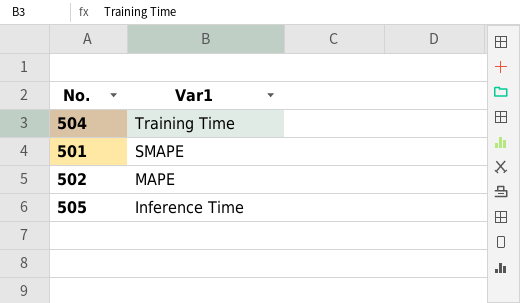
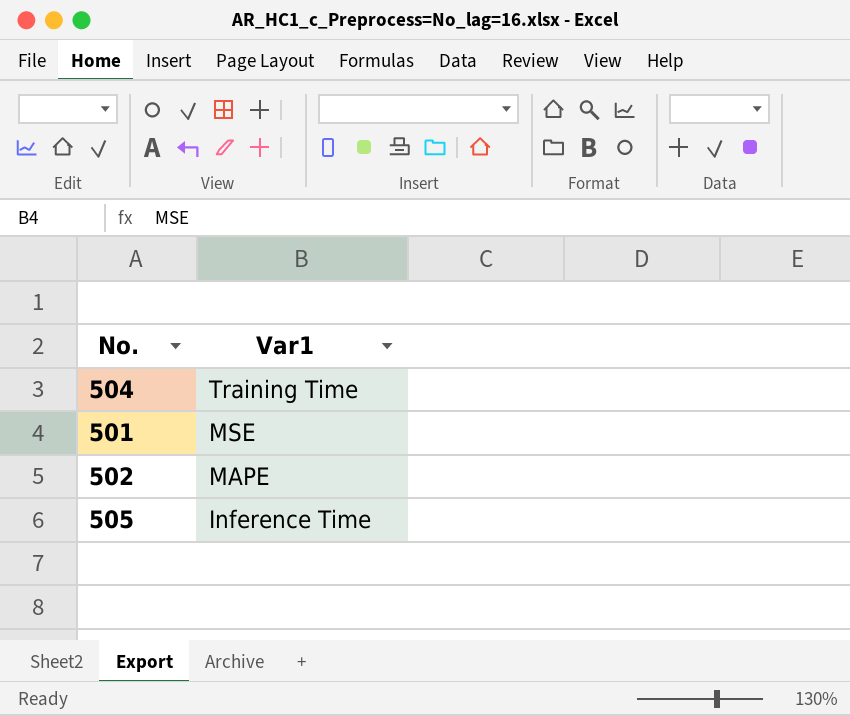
501 | Var1: SMAPE -> MSE

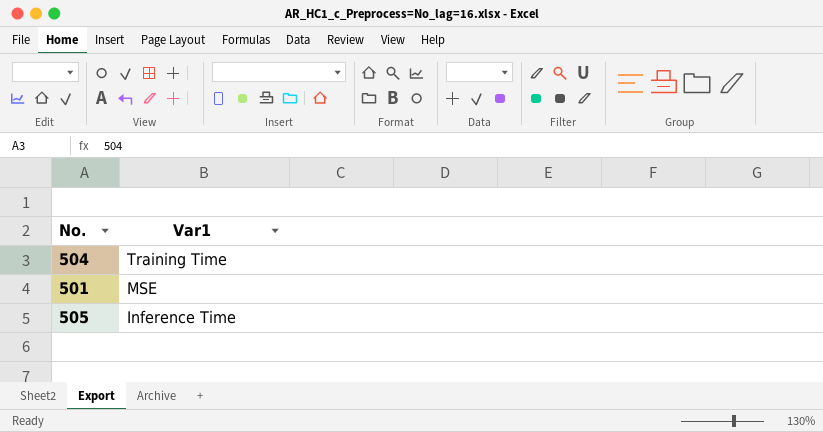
row 502: MAPE -> none

